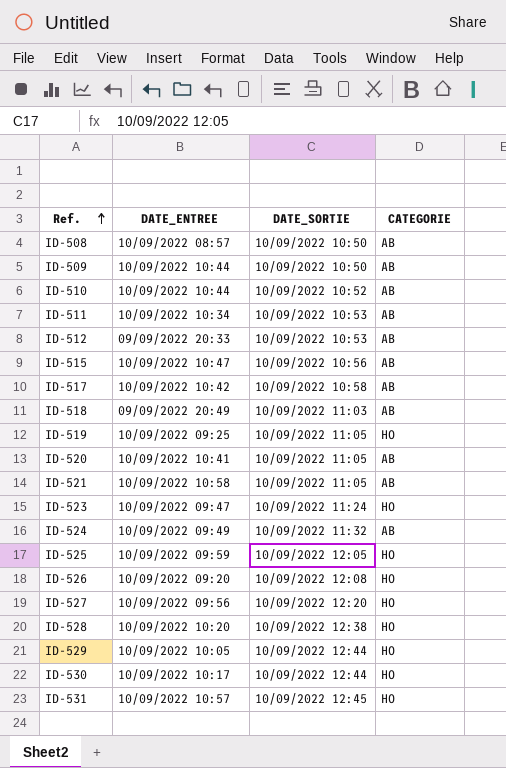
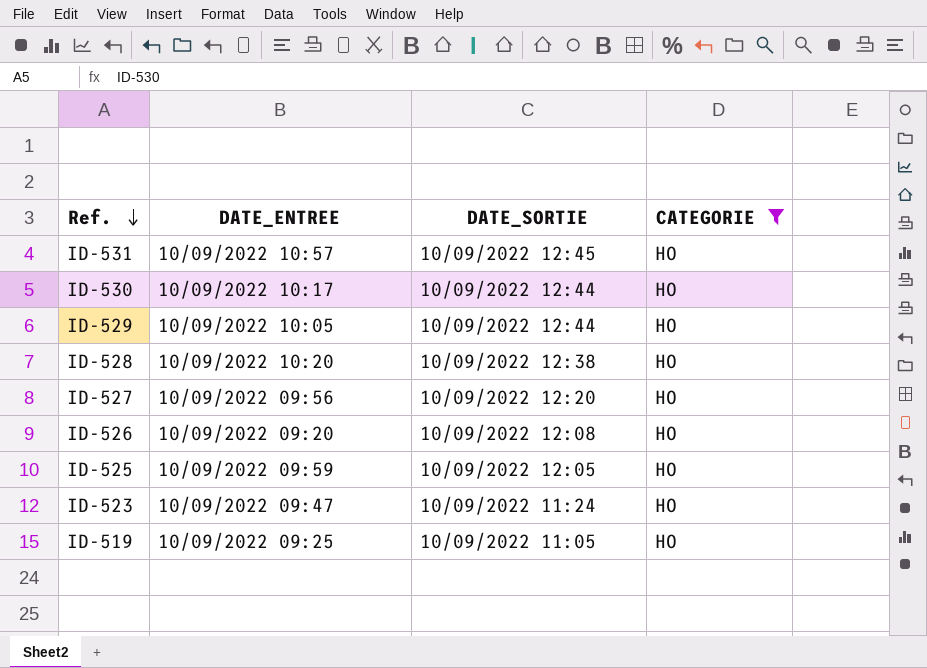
filter: none -> CATEGORIE = HO
row order: Ref. ascending -> Ref. descending

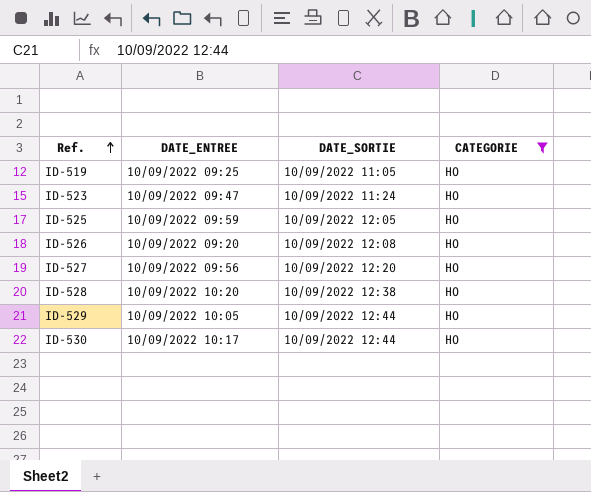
row order: Ref. descending -> Ref. ascending
row ID-531: 10/09/2022 10:57 | 10/09/2022 12:45 | HO -> none

